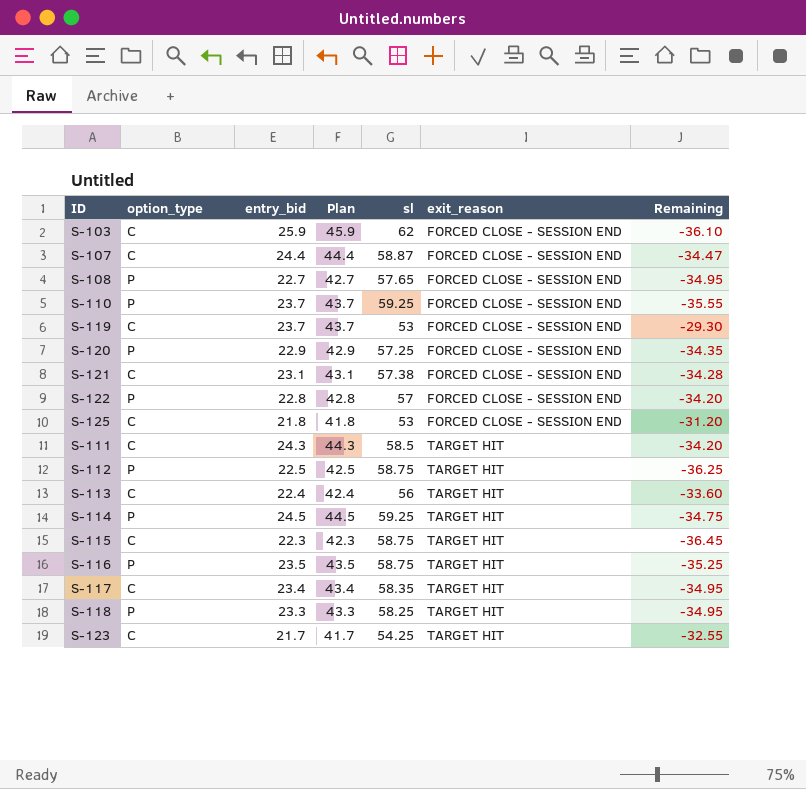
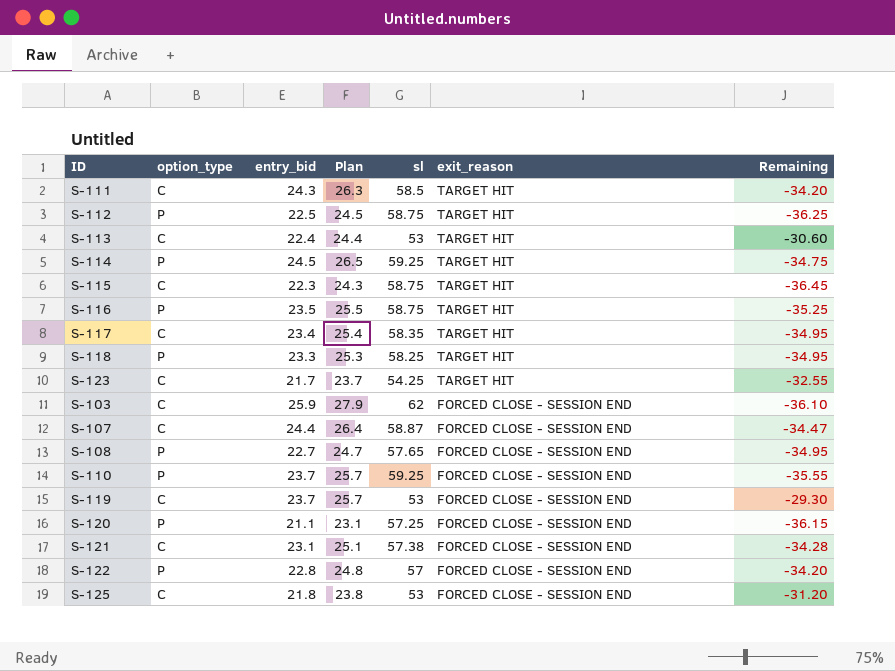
row order: exit_reason ascending -> exit_reason descending
column Plan | formula: [entry_bid] + 20 -> [entry_bid] + 2
S-113 | sl: 56 -> 53
S-113 | Remaining: -33.60 -> -30.60
S-120 | entry_bid: 22.9 -> 21.1
S-120 | Remaining: -34.35 -> -36.15

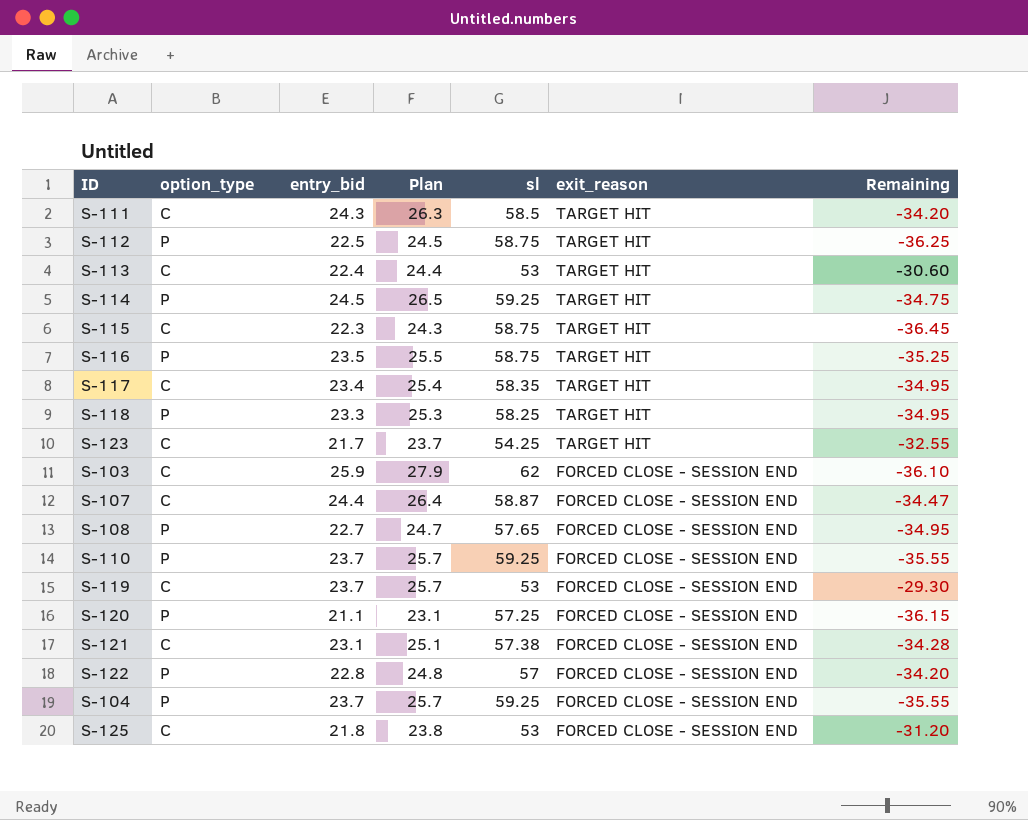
row S-104: none -> P | 23.7 | 25.7 | 59.25 | FORCED CLOSE - SESSION END | -35.55

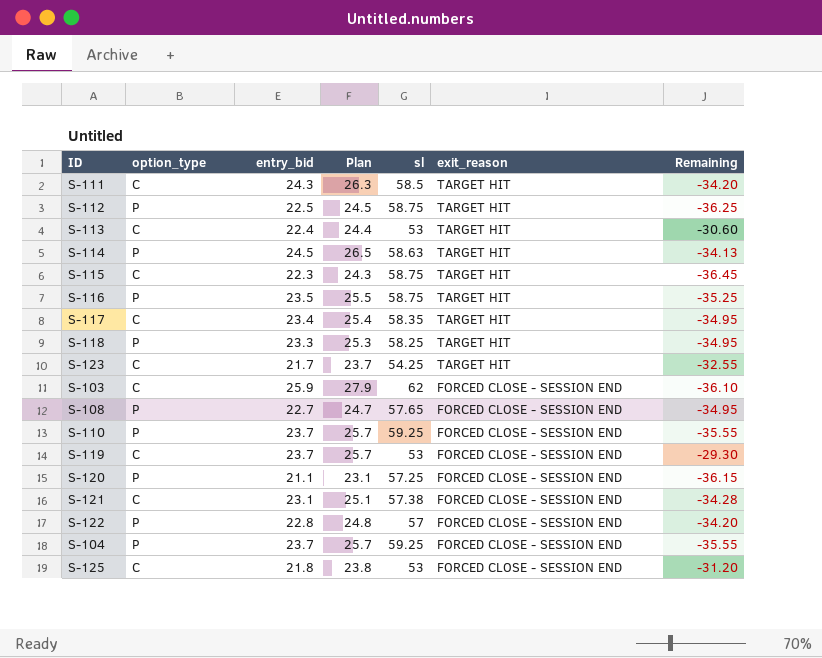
row S-107: C | 24.4 | 26.4 | 58.87 | FORCED CLOSE - SESSION END | -34.47 -> none
S-114 | sl: 59.25 -> 58.63
S-114 | Remaining: -34.75 -> -34.13

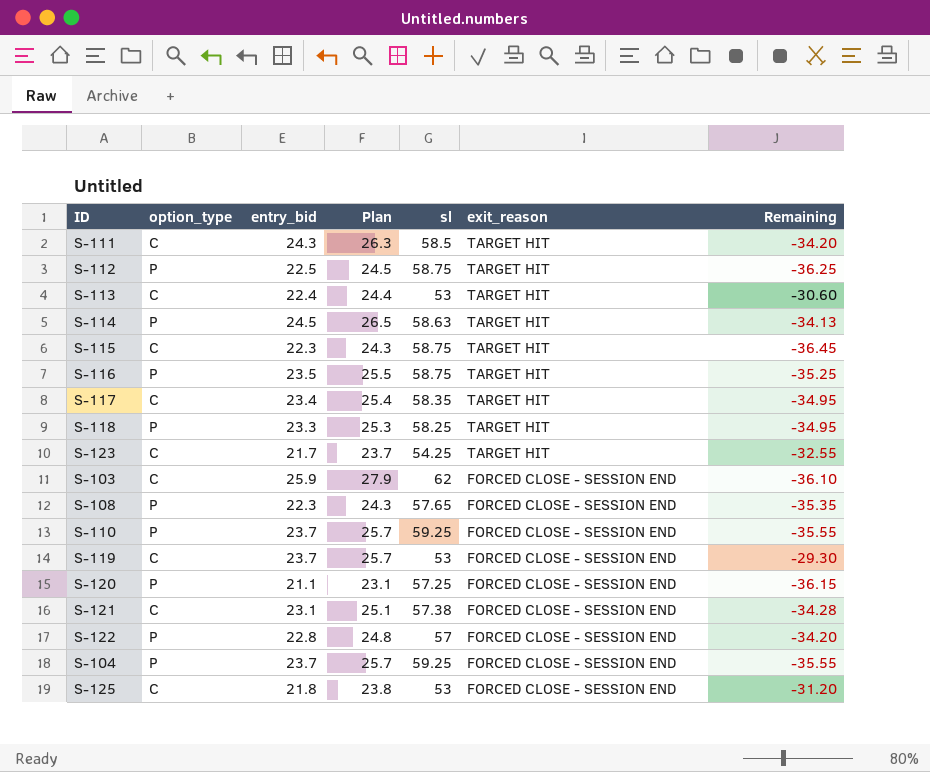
S-108 | entry_bid: 22.7 -> 22.3
S-108 | Plan: 24.7 -> 24.3
S-108 | Remaining: -34.95 -> -35.35

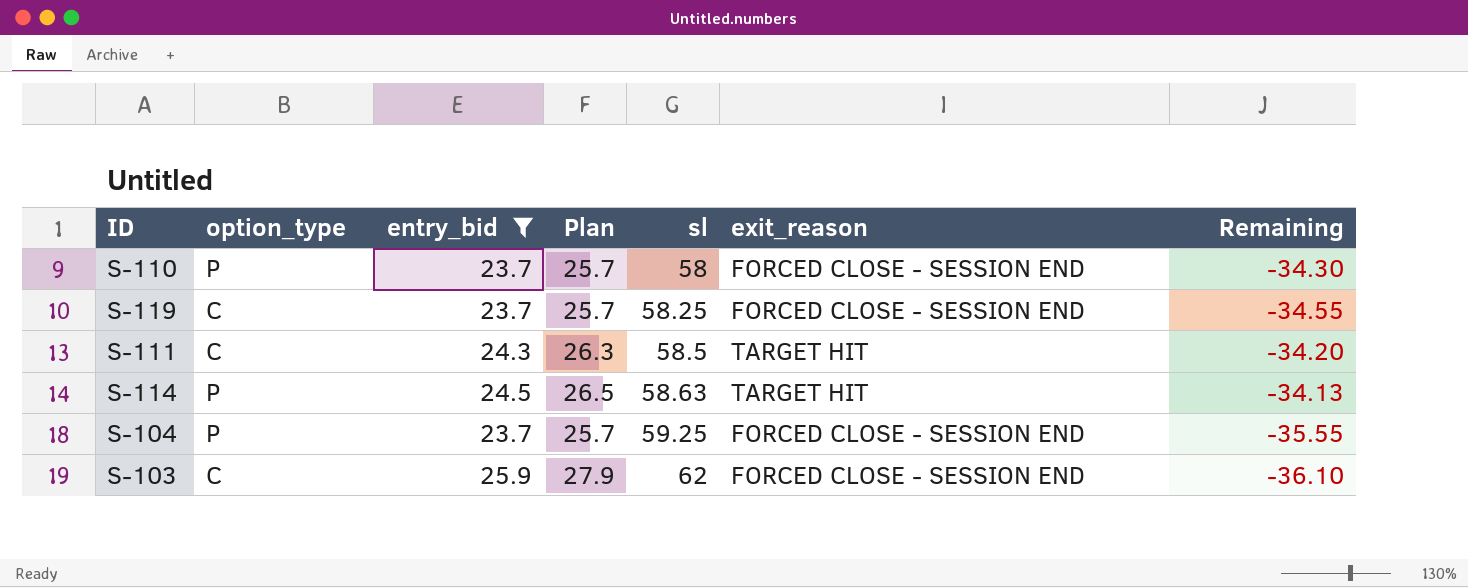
filter: none -> entry_bid >= 23.7
row order: exit_reason descending -> sl ascending
S-110 | sl: 59.25 -> 58
S-110 | Remaining: -35.55 -> -34.30
S-119 | sl: 53 -> 58.25
S-119 | Remaining: -29.30 -> -34.55

